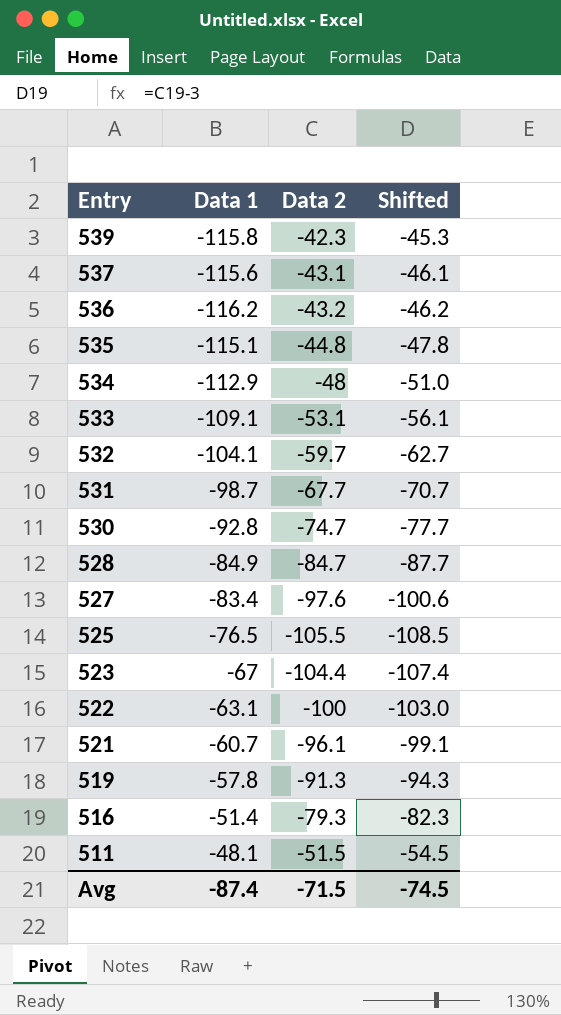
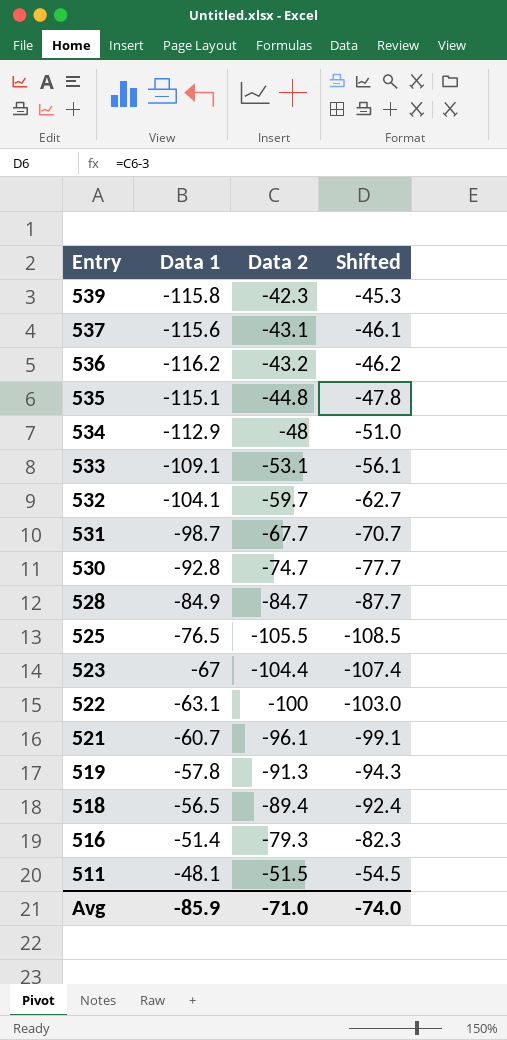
row 527: -83.4 | -97.6 | -100.6 -> none
row 518: none -> -56.5 | -89.4 | -92.4
Avg | Data 1: -87.4 -> -85.9
Avg | Data 2: -71.5 -> -71.0
Avg | Shifted: -74.5 -> -74.0

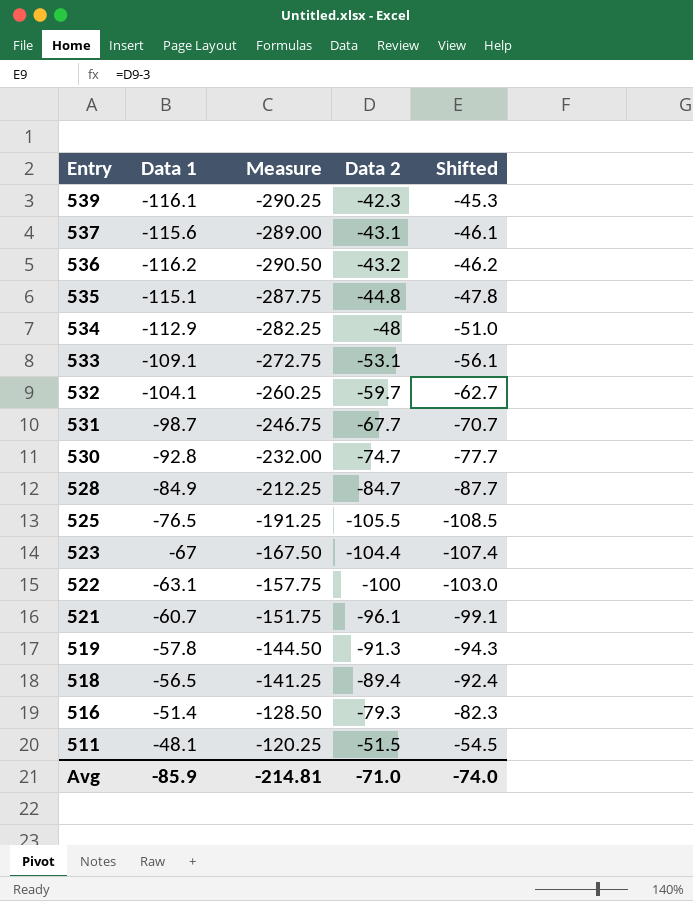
column Measure | formula: none -> [Data 1] * 2.5
539 | Data 1: -115.8 -> -116.1

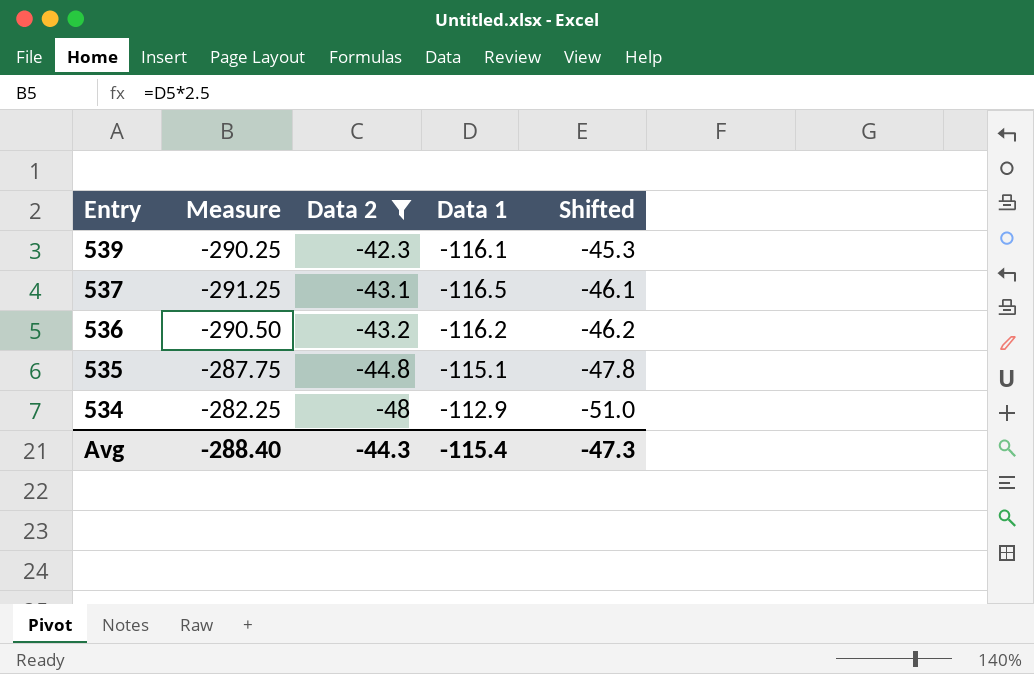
filter: none -> Data 2 >= -48
column Data 1 | position: 2 -> 4
537 | Measure: -289.00 -> -291.25
537 | Data 1: -115.6 -> -116.5
Avg | Measure: -214.81 -> -288.40
Avg | Data 2: -71.0 -> -44.3
Avg | Data 1: -85.9 -> -115.4
Avg | Shifted: -74.0 -> -47.3

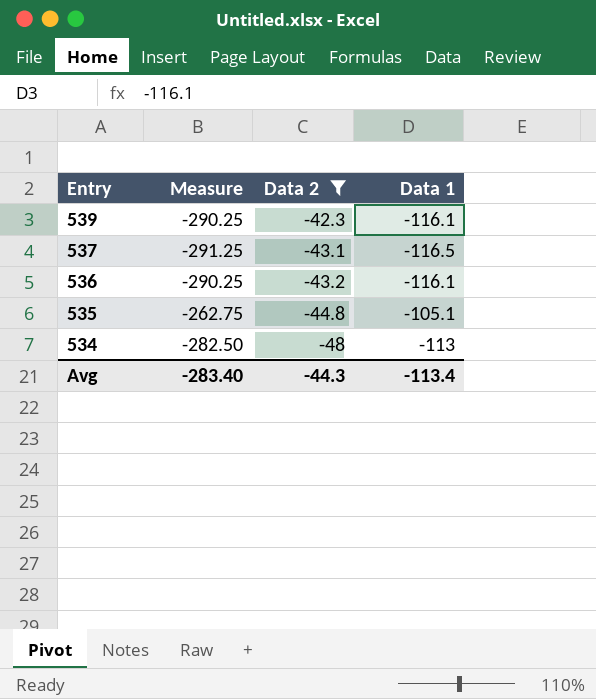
column Shifted | formula: [Data 2] - 3 -> none
536 | Measure: -290.50 -> -290.25
536 | Data 1: -116.2 -> -116.1
535 | Measure: -287.75 -> -262.75
535 | Data 1: -115.1 -> -105.1
534 | Measure: -282.25 -> -282.50
534 | Data 1: -112.9 -> -113
Avg | Measure: -288.40 -> -283.40
Avg | Data 1: -115.4 -> -113.4

